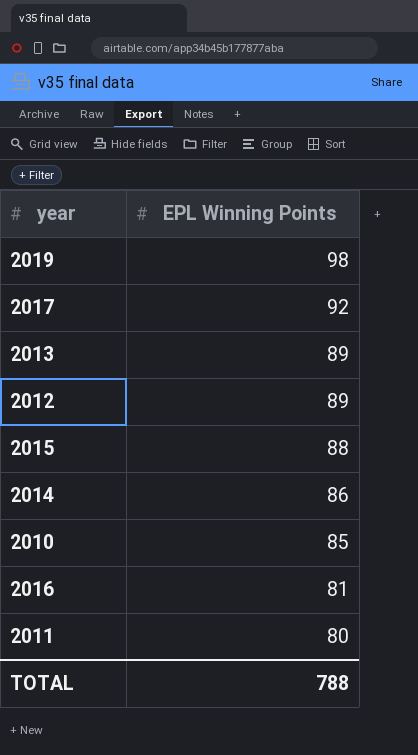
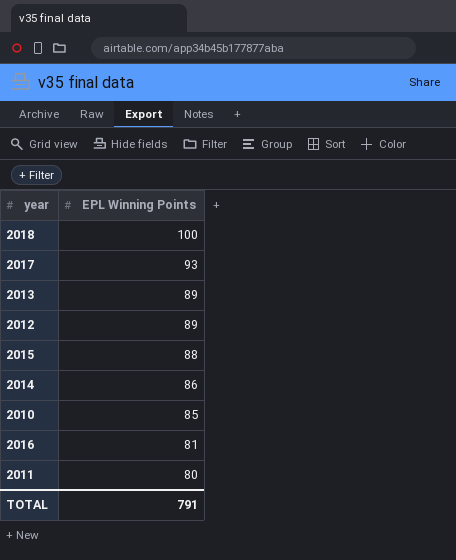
row 2019: 98 -> none
row 2018: none -> 100
2017 | EPL Winning Points: 92 -> 93
TOTAL | EPL Winning Points: 788 -> 791

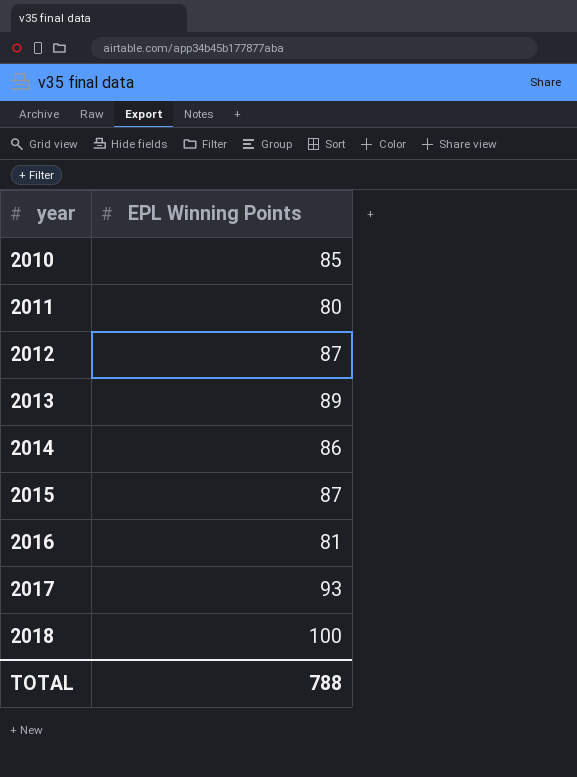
row order: EPL Winning Points descending -> year ascending
2012 | EPL Winning Points: 89 -> 87
2015 | EPL Winning Points: 88 -> 87
TOTAL | EPL Winning Points: 791 -> 788

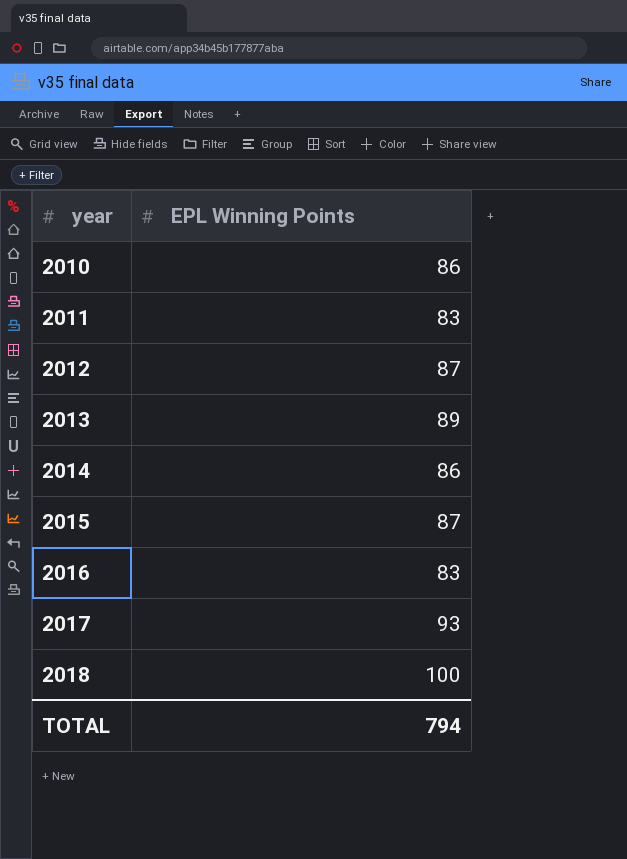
2010 | EPL Winning Points: 85 -> 86
2011 | EPL Winning Points: 80 -> 83
2016 | EPL Winning Points: 81 -> 83
TOTAL | EPL Winning Points: 788 -> 794

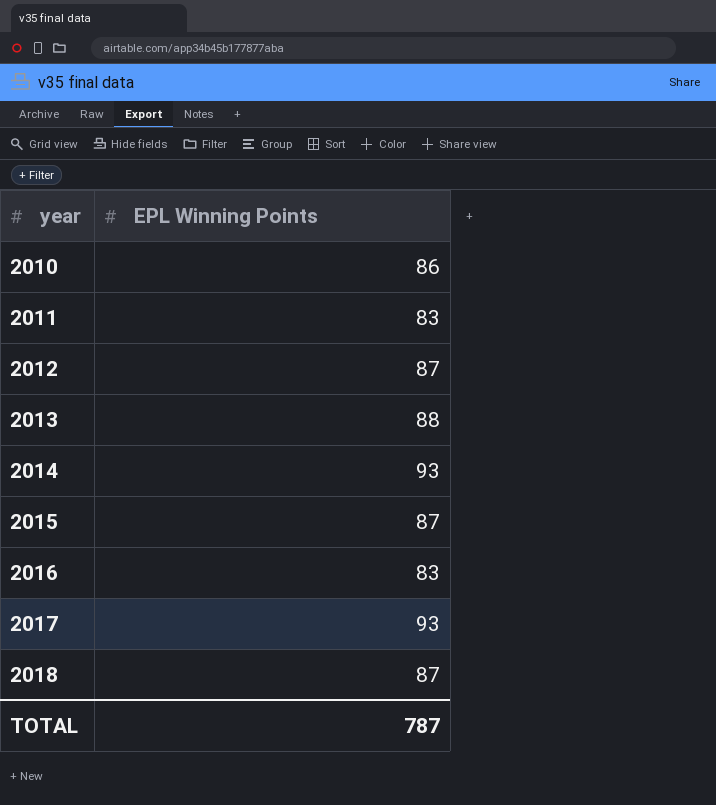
2013 | EPL Winning Points: 89 -> 88
2014 | EPL Winning Points: 86 -> 93
2018 | EPL Winning Points: 100 -> 87
TOTAL | EPL Winning Points: 794 -> 787

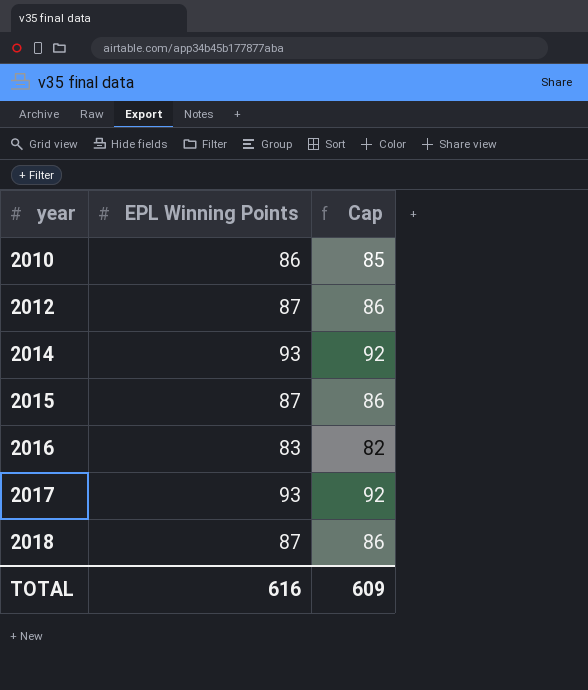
column Cap | formula: none -> [EPL Winning Points] - 1
row 2011: 83 -> none
row 2013: 88 -> none
TOTAL | EPL Winning Points: 787 -> 616

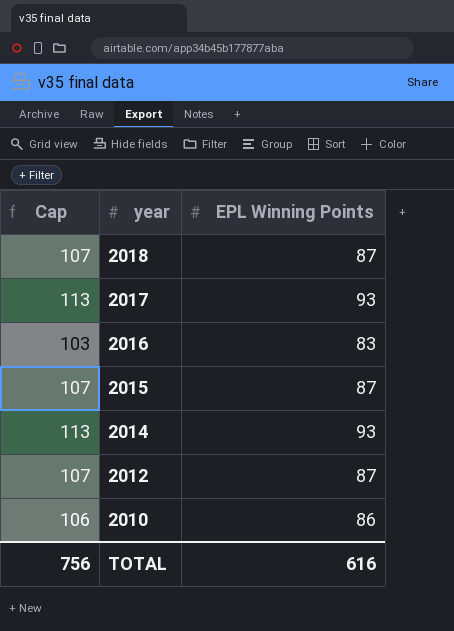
row order: year ascending -> year descending
column Cap | formula: [EPL Winning Points] - 1 -> [EPL Winning Points] + 20
column Cap | position: 3 -> 1
TOTAL | Cap: 609 -> 756

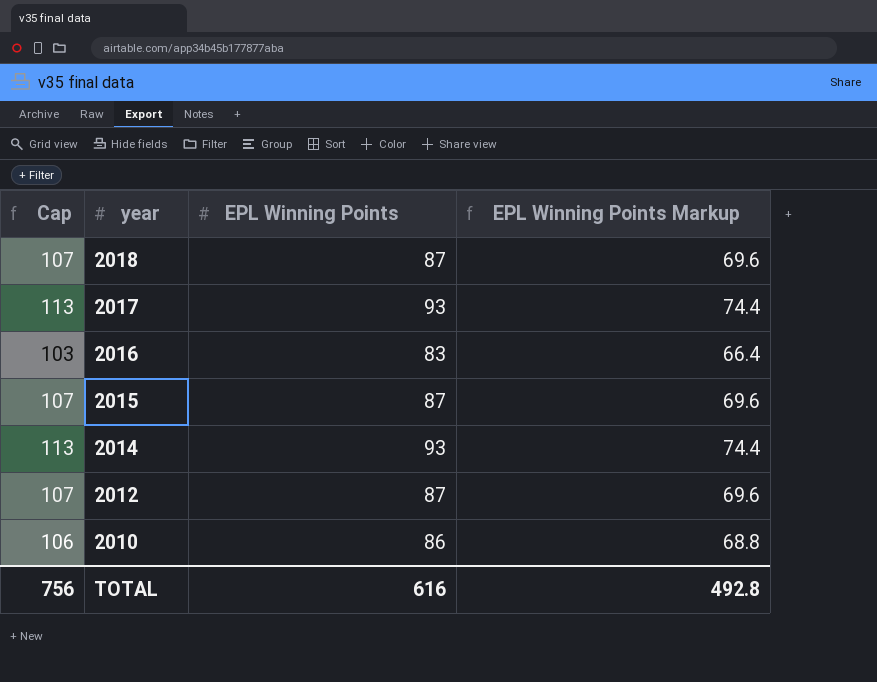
column EPL Winning Points Markup | formula: none -> [EPL Winning Points] * 0.8

